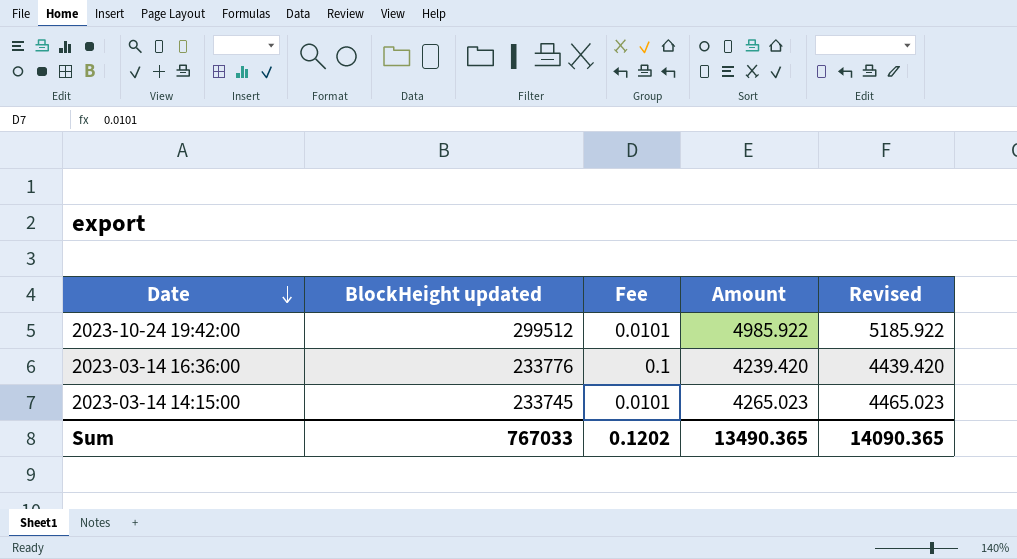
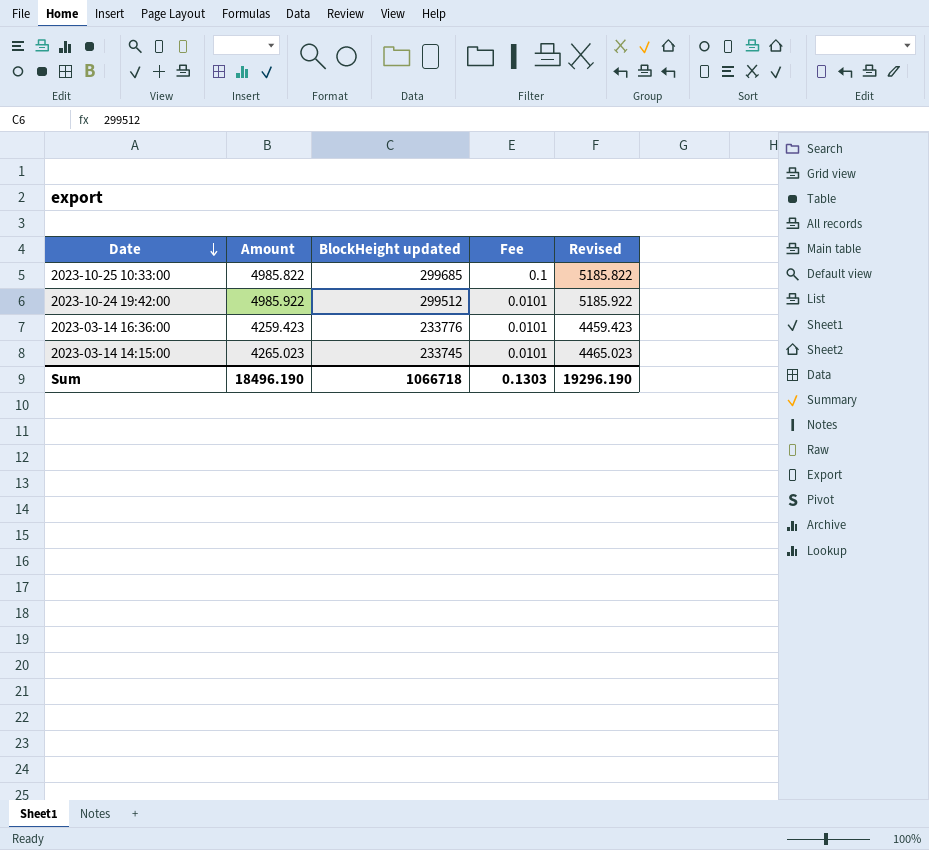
column Amount | position: 4 -> 2
row 2023-10-25 10:33:00: none -> 4985.822 | 299685 | 0.1 | 5185.822
2023-03-14 16:36:00 | Amount: 4239.420 -> 4259.423
2023-03-14 16:36:00 | Fee: 0.1 -> 0.0101
2023-03-14 16:36:00 | Revised: 4439.420 -> 4459.423
Sum | Amount: 13490.365 -> 18496.190
Sum | BlockHeight updated: 767033 -> 1066718
Sum | Fee: 0.1202 -> 0.1303
Sum | Revised: 14090.365 -> 19296.190

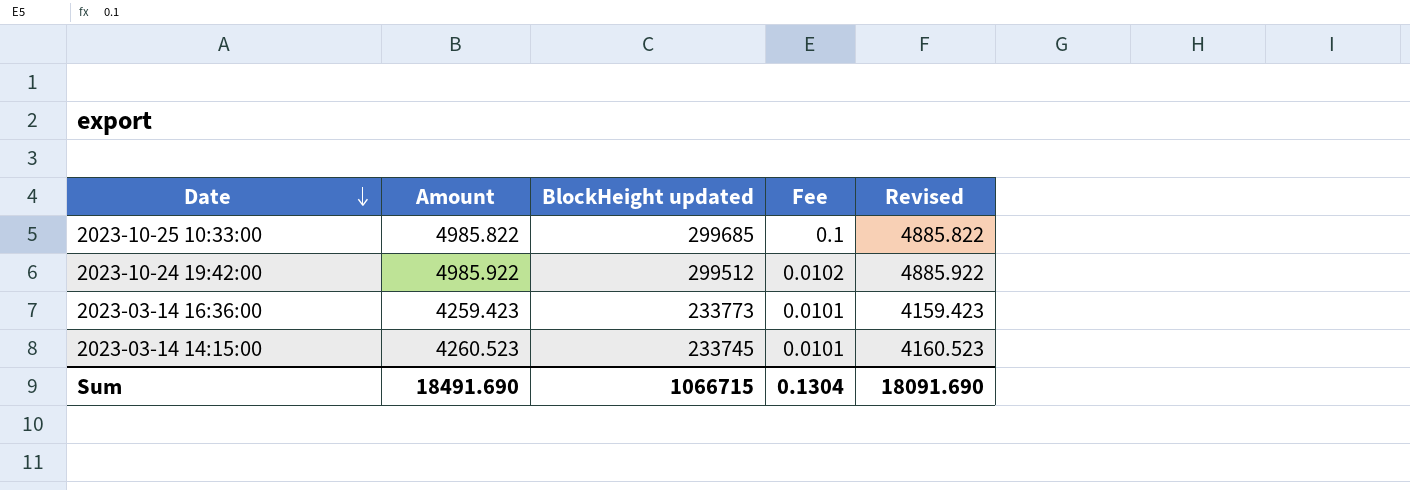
column Revised | formula: [Amount] + 200 -> [Amount] - 100
2023-10-24 19:42:00 | Fee: 0.0101 -> 0.0102
2023-03-14 16:36:00 | BlockHeight updated: 233776 -> 233773
2023-03-14 14:15:00 | Amount: 4265.023 -> 4260.523
Sum | Amount: 18496.190 -> 18491.690
Sum | BlockHeight updated: 1066718 -> 1066715
Sum | Fee: 0.1303 -> 0.1304
Sum | Revised: 19296.190 -> 18091.690

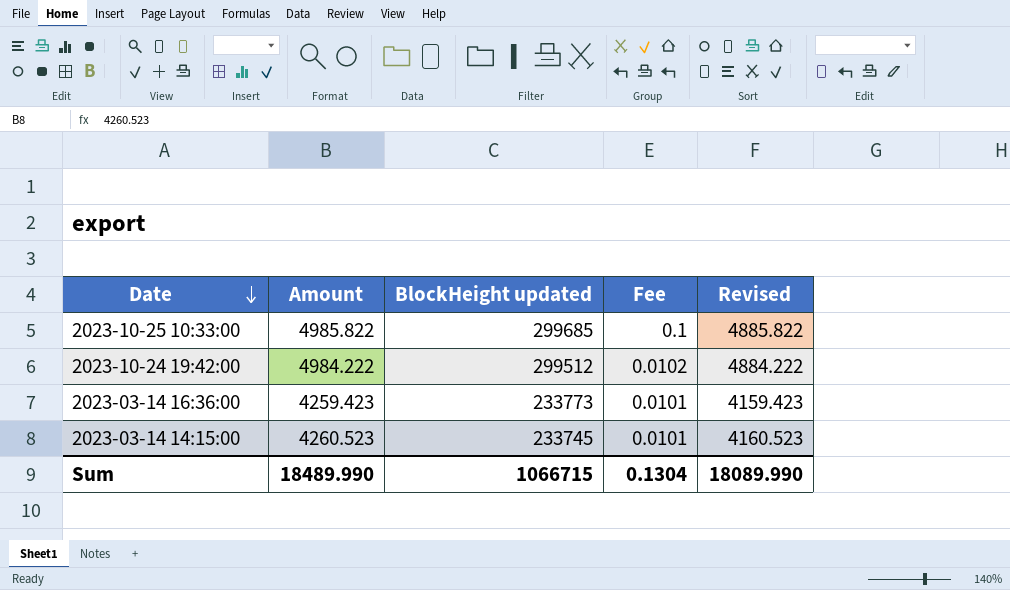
2023-10-24 19:42:00 | Amount: 4985.922 -> 4984.222
2023-10-24 19:42:00 | Revised: 4885.922 -> 4884.222
Sum | Amount: 18491.690 -> 18489.990
Sum | Revised: 18091.690 -> 18089.990

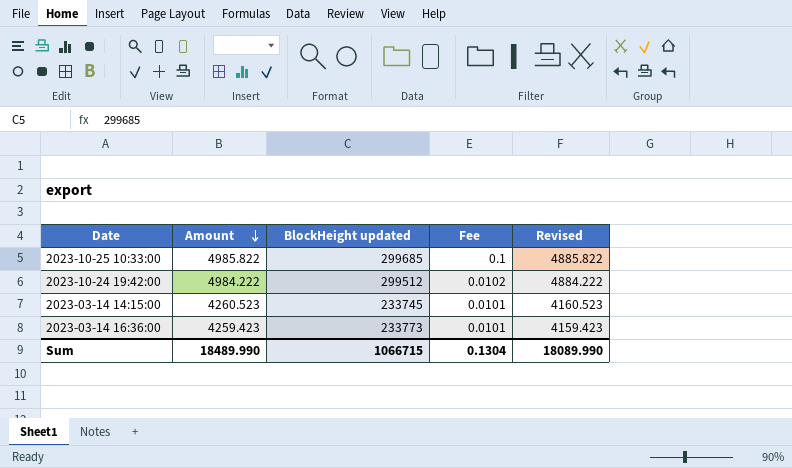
row order: Date descending -> Amount descending

